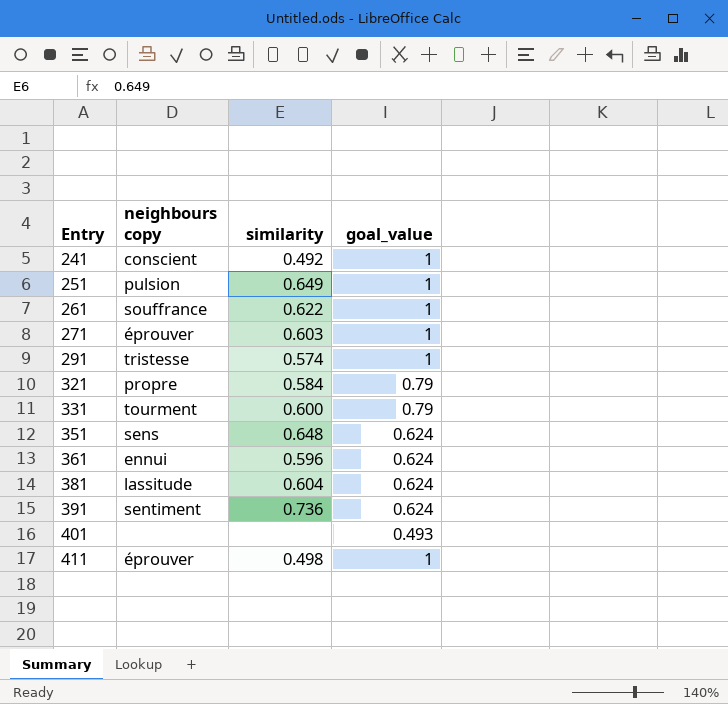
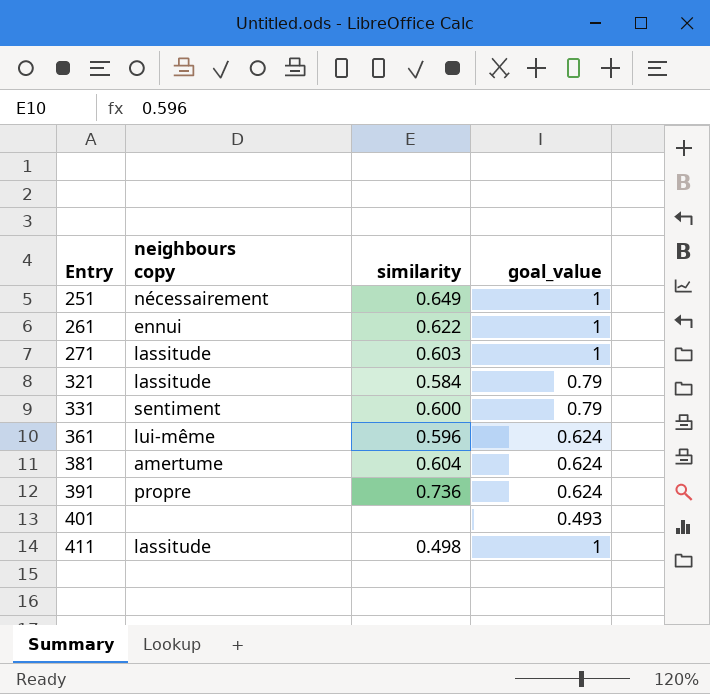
row 241: conscient | 0.492 | 1 -> none
row 291: tristesse | 0.574 | 1 -> none
row 351: sens | 0.648 | 0.624 -> none
251 | neighbours copy: pulsion -> nécessairement
261 | neighbours copy: souffrance -> ennui
271 | neighbours copy: éprouver -> lassitude
321 | neighbours copy: propre -> lassitude
331 | neighbours copy: tourment -> sentiment
361 | neighbours copy: ennui -> lui-même
381 | neighbours copy: lassitude -> amertume
391 | neighbours copy: sentiment -> propre
411 | neighbours copy: éprouver -> lassitude

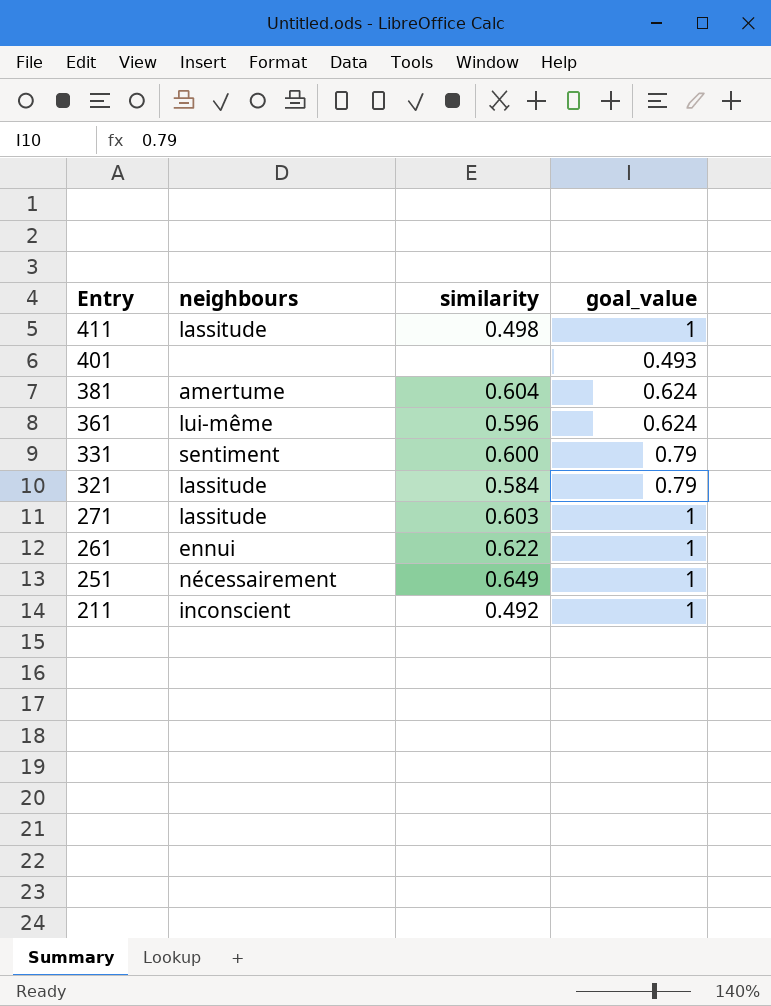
row order: Entry ascending -> Entry descending
column name: neighbours copy -> neighbours
row 391: propre | 0.736 | 0.624 -> none
row 211: none -> inconscient | 0.492 | 1

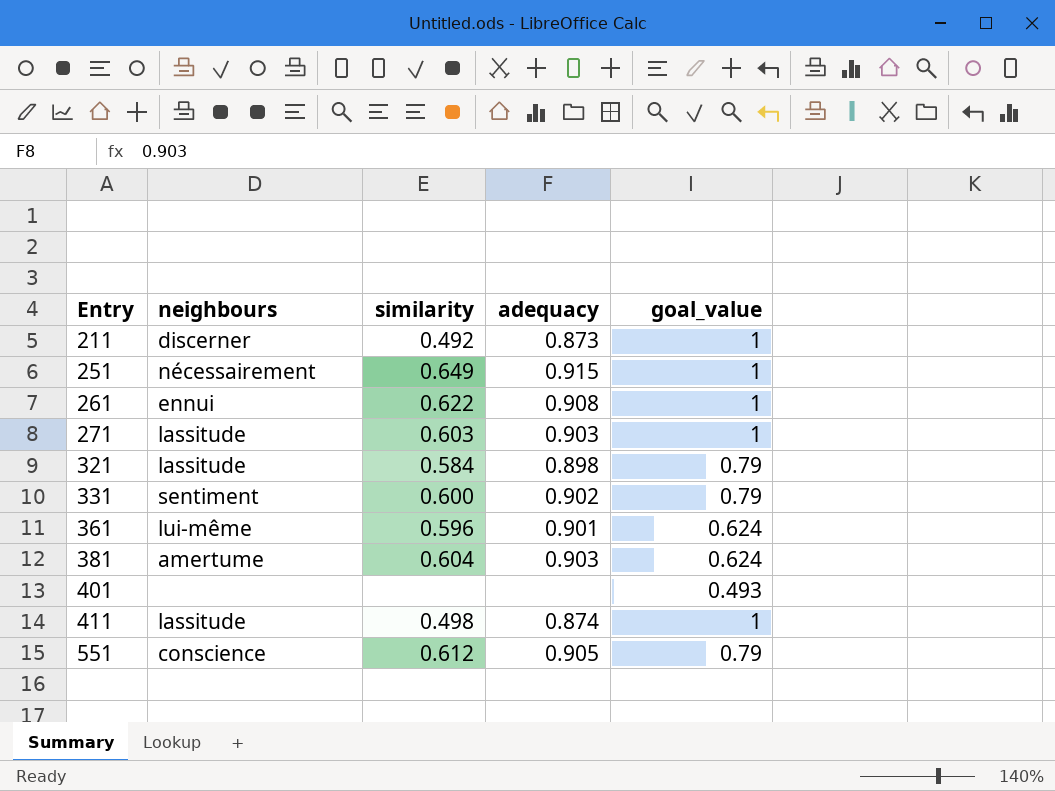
row order: Entry descending -> Entry ascending
column adequacy | position: none -> 4
211 | neighbours: inconscient -> discerner
row 551: none -> conscience | 0.612 | 0.905 | 0.79

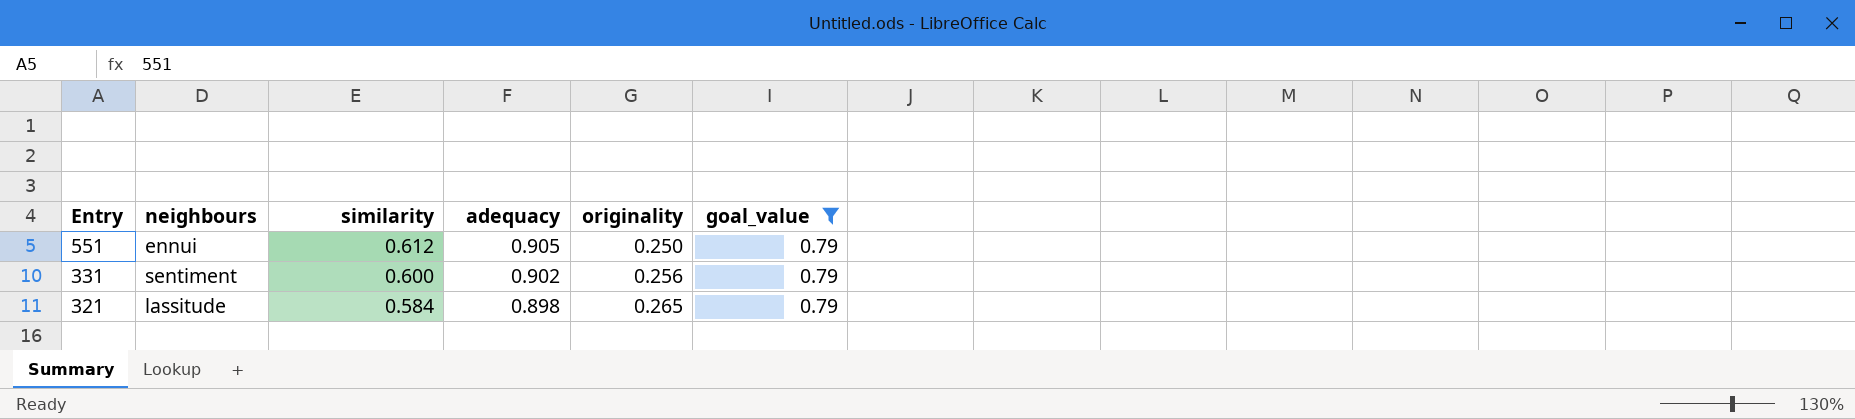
filter: none -> goal_value = 0.79
row order: Entry ascending -> Entry descending
column originality | position: none -> 5
551 | neighbours: conscience -> ennui

